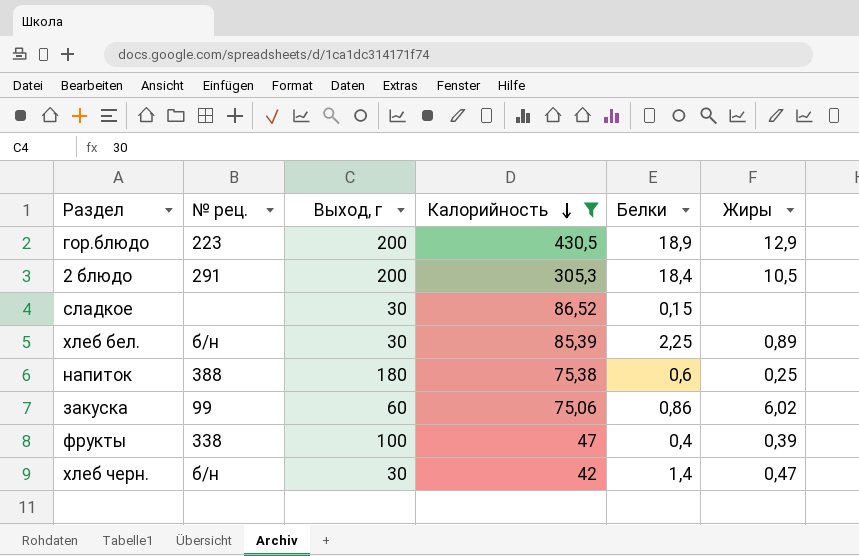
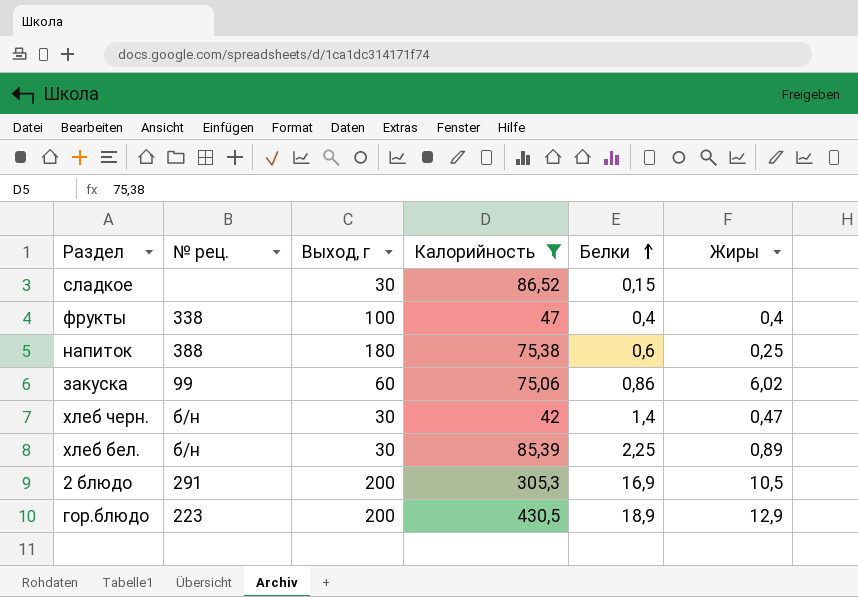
row order: Калорийность descending -> Белки ascending
фрукты | Жиры: 0,39 -> 0,4
2 блюдо | Белки: 18,4 -> 16,9

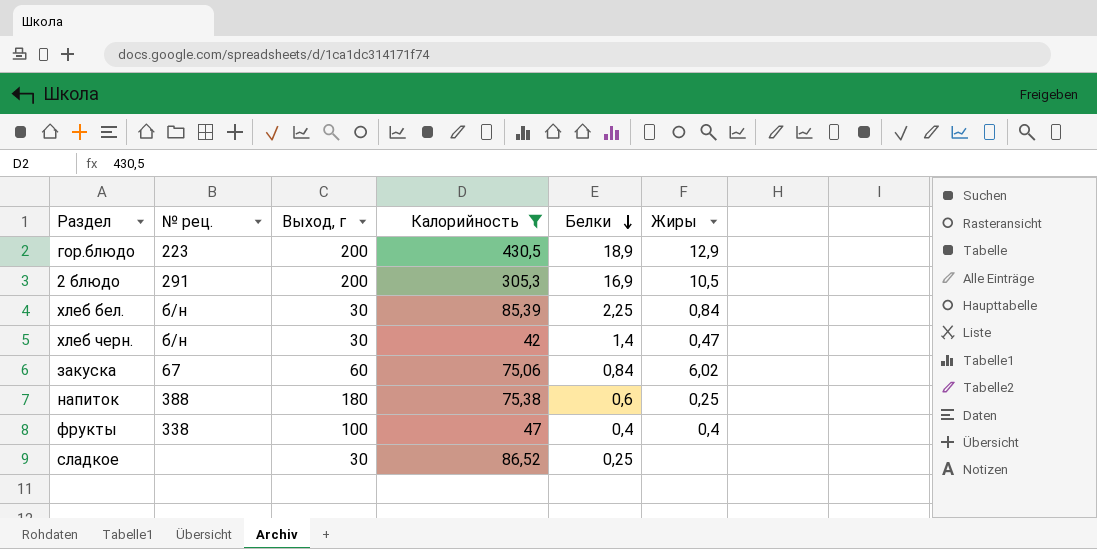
row order: Белки ascending -> Белки descending
хлеб бел. | Жиры: 0,89 -> 0,84
закуска | № рец.: 99 -> 67
закуска | Белки: 0,86 -> 0,84
сладкое | Белки: 0,15 -> 0,25

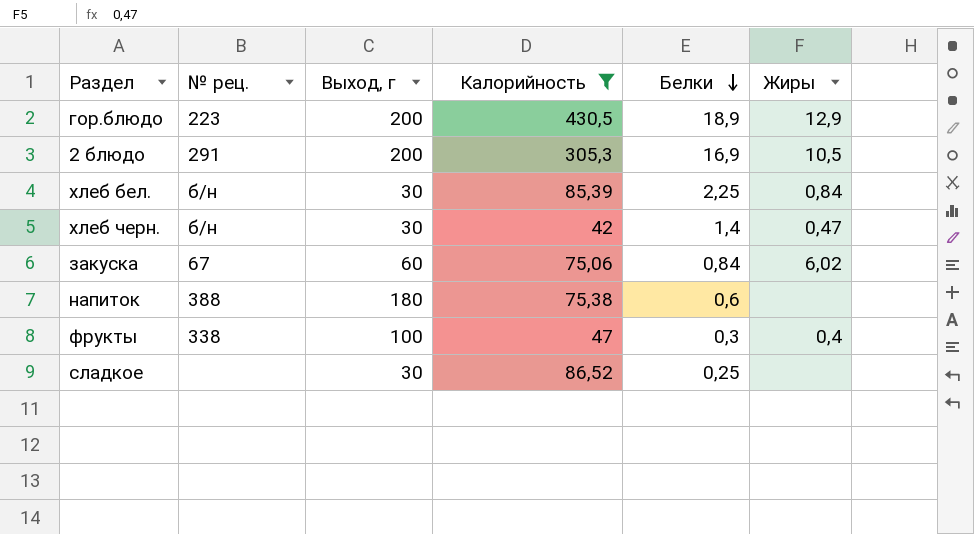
напиток | Жиры: 0,25 -> none
фрукты | Белки: 0,4 -> 0,3

